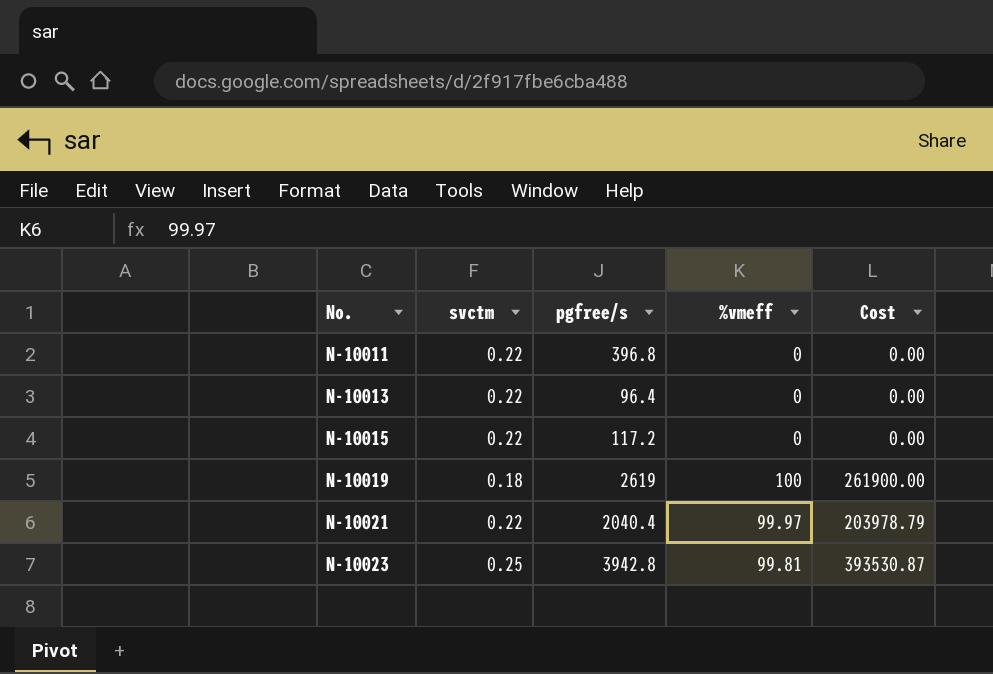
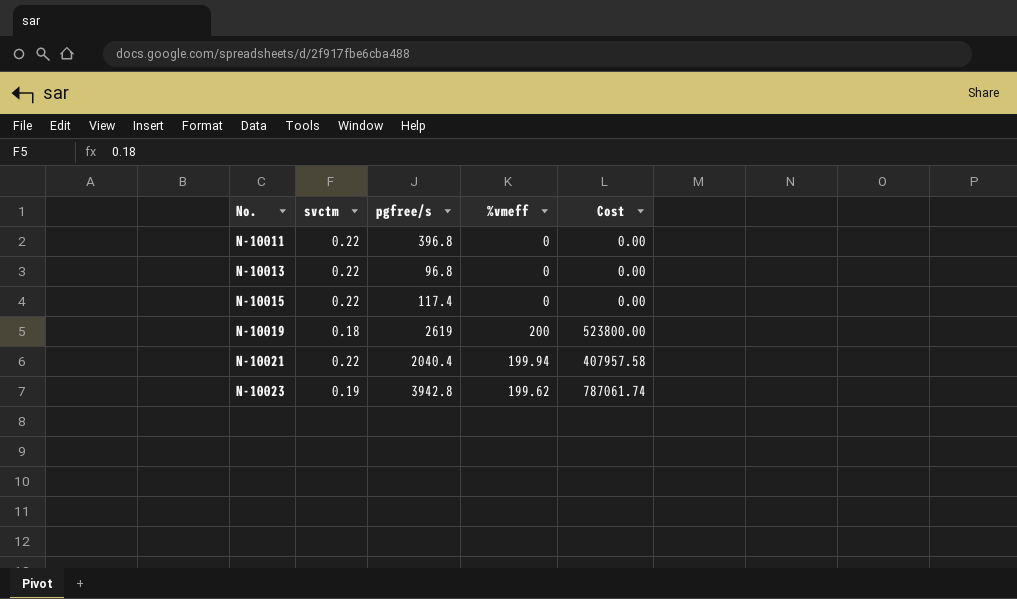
N-10013 | pgfree/s: 96.4 -> 96.8
N-10015 | pgfree/s: 117.2 -> 117.4
N-10019 | %vmeff: 100 -> 200
N-10019 | Cost: 261900.00 -> 523800.00
N-10021 | %vmeff: 99.97 -> 199.94
N-10021 | Cost: 203978.79 -> 407957.58
N-10023 | svctm: 0.25 -> 0.19
N-10023 | %vmeff: 99.81 -> 199.62
N-10023 | Cost: 393530.87 -> 787061.74

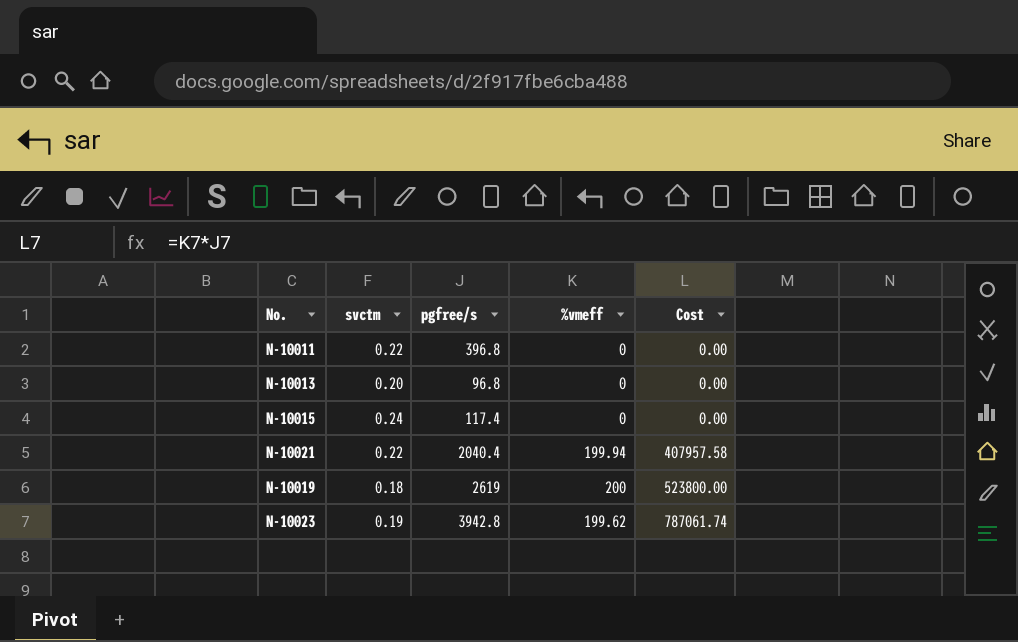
row order: No. ascending -> Cost ascending
N-10013 | svctm: 0.22 -> 0.20
N-10015 | svctm: 0.22 -> 0.24

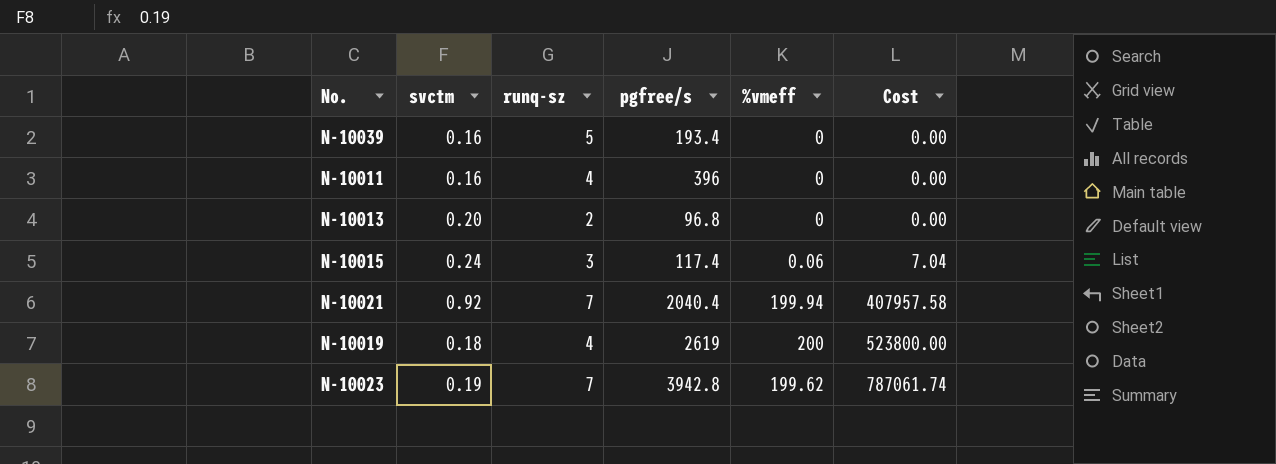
column runq-sz | position: none -> 3
row N-10039: none -> 0.16 | 5 | 193.4 | 0 | 0.00
N-10011 | svctm: 0.22 -> 0.16
N-10011 | pgfree/s: 396.8 -> 396
N-10015 | %vmeff: 0 -> 0.06
N-10015 | Cost: 0.00 -> 7.04
N-10021 | svctm: 0.22 -> 0.92

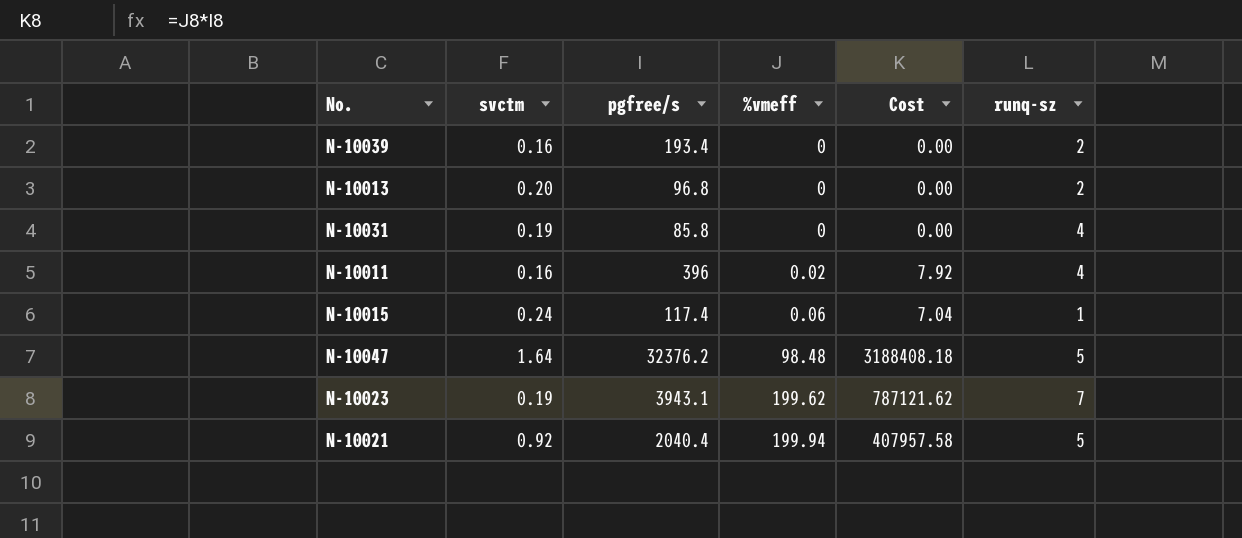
row order: Cost ascending -> %vmeff ascending
column runq-sz | position: 3 -> 6
row N-10019: 0.18 | 4 | 2619 | 200 | 523800.00 -> none
N-10039 | runq-sz: 5 -> 2
row N-10031: none -> 0.19 | 85.8 | 0 | 0.00 | 4
N-10011 | %vmeff: 0 -> 0.02
N-10011 | Cost: 0.00 -> 7.92
N-10015 | runq-sz: 3 -> 1
row N-10047: none -> 1.64 | 32376.2 | 98.48 | 3188408.18 | 5
N-10023 | pgfree/s: 3942.8 -> 3943.1
N-10023 | Cost: 787061.74 -> 787121.62
N-10021 | runq-sz: 7 -> 5

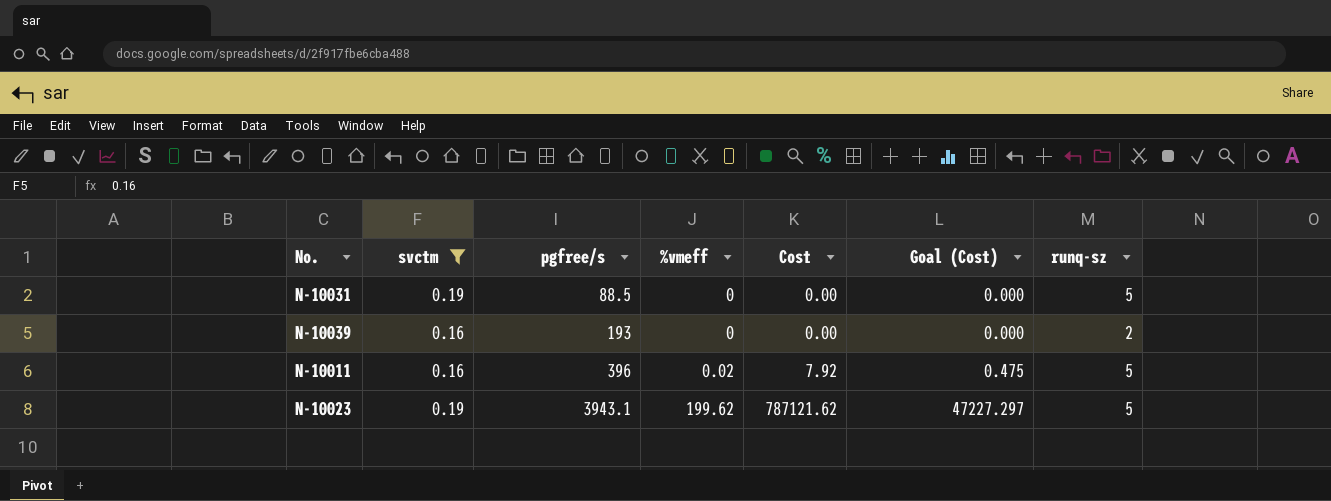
filter: none -> svctm <= 0.19
row order: %vmeff ascending -> pgfree/s ascending
column Goal (Cost) | formula: none -> [Cost] * 0.06
N-10031 | pgfree/s: 85.8 -> 88.5
N-10031 | runq-sz: 4 -> 5
N-10039 | pgfree/s: 193.4 -> 193
N-10011 | runq-sz: 4 -> 5
N-10023 | runq-sz: 7 -> 5

